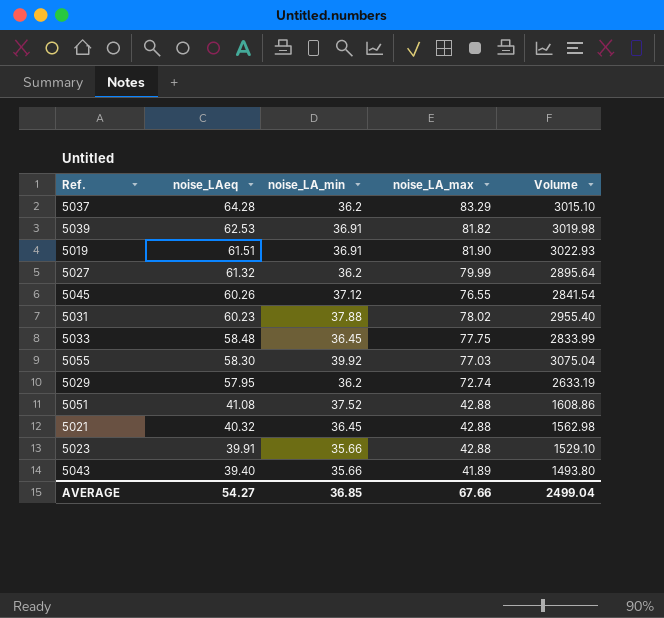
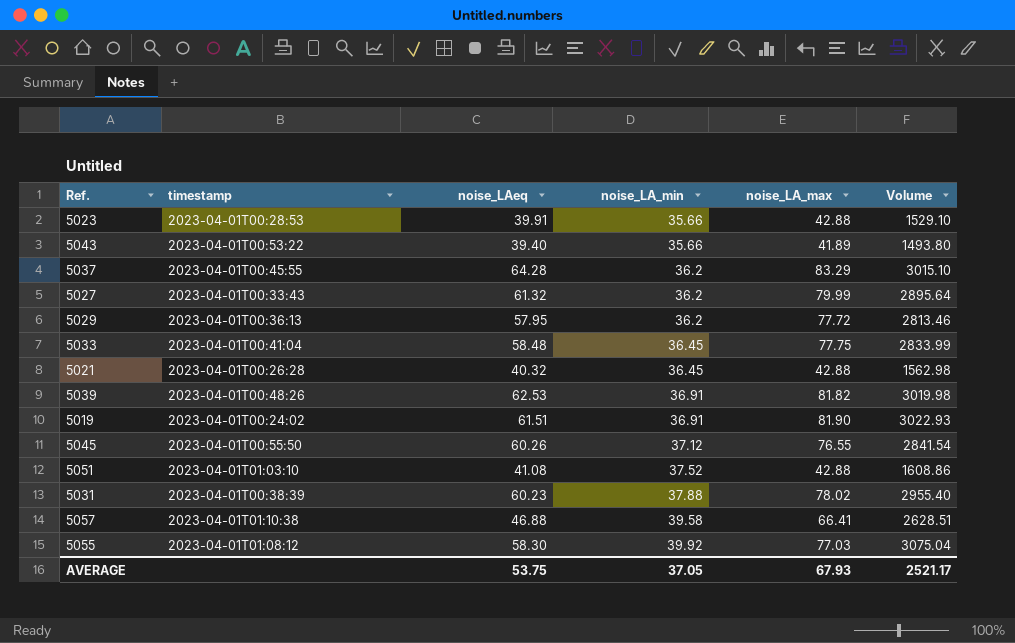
row order: noise_LAeq descending -> noise_LA_min ascending
column timestamp | position: none -> 2
5029 | noise_LA_max: 72.74 -> 77.72
5029 | Volume: 2633.19 -> 2813.46
row 5057: none -> 2023-04-01T01:10:38 | 46.88 | 39.58 | 66.41 | 2628.51
AVERAGE | noise_LAeq: 54.27 -> 53.75
AVERAGE | noise_LA_min: 36.85 -> 37.05
AVERAGE | noise_LA_max: 67.66 -> 67.93
AVERAGE | Volume: 2499.04 -> 2521.17

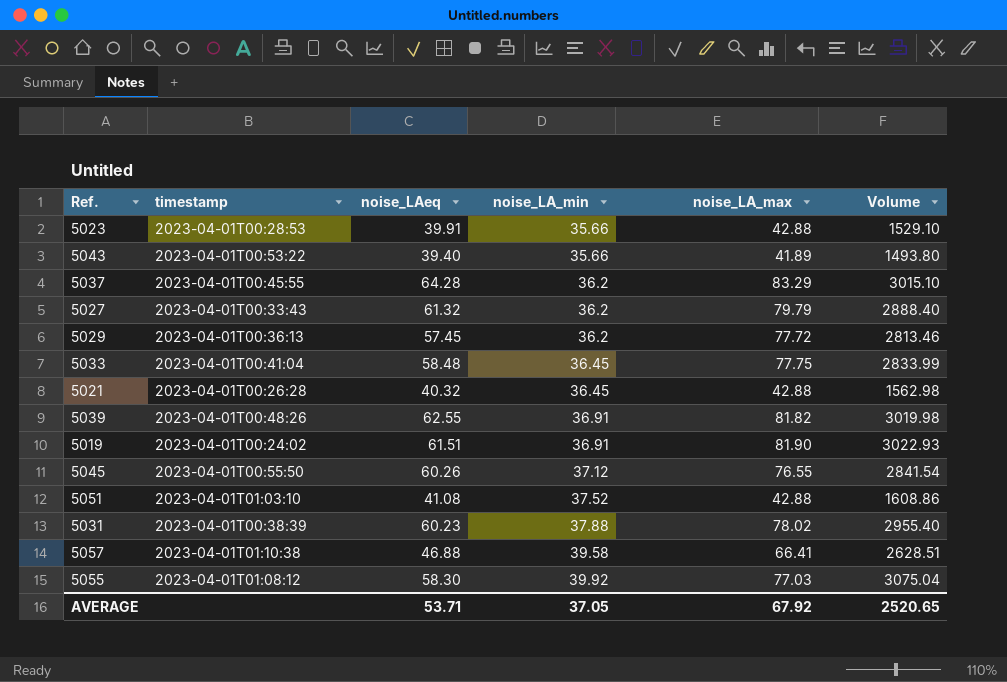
5027 | noise_LA_max: 79.99 -> 79.79
5027 | Volume: 2895.64 -> 2888.40
5029 | noise_LAeq: 57.95 -> 57.45
5039 | noise_LAeq: 62.53 -> 62.55
AVERAGE | noise_LAeq: 53.75 -> 53.71
AVERAGE | noise_LA_max: 67.93 -> 67.92
AVERAGE | Volume: 2521.17 -> 2520.65

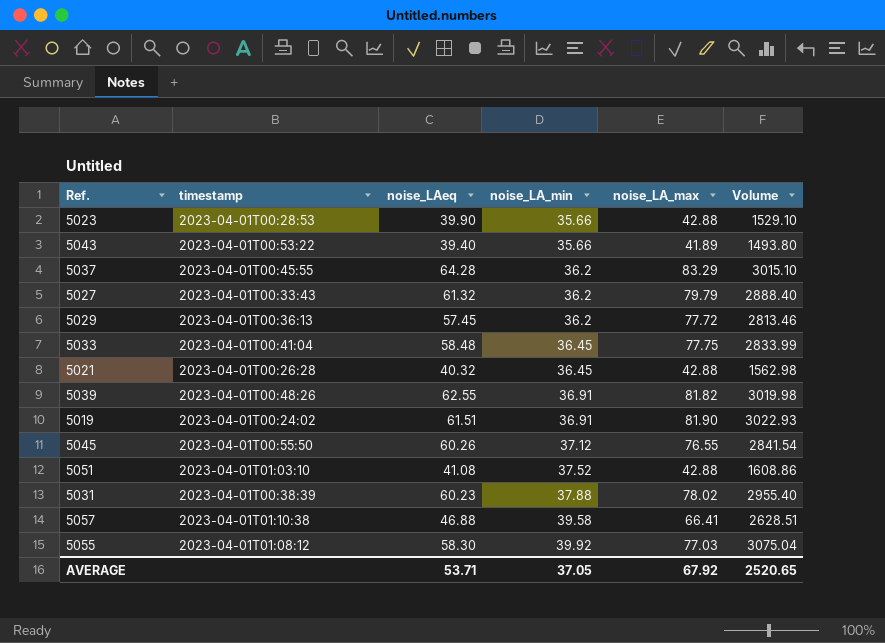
5023 | noise_LAeq: 39.91 -> 39.90

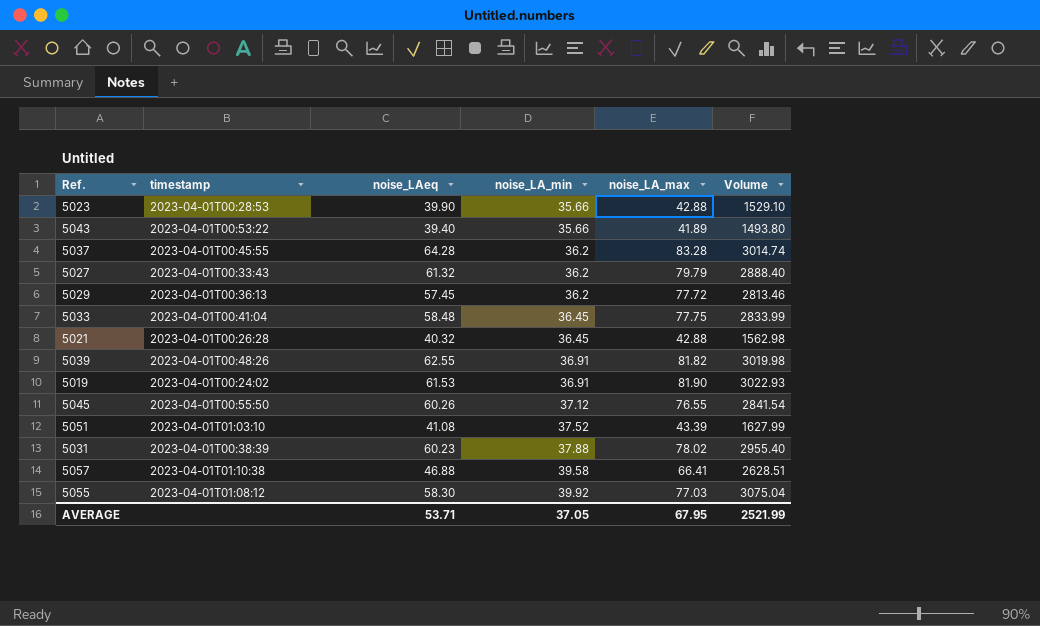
5037 | noise_LA_max: 83.29 -> 83.28
5037 | Volume: 3015.10 -> 3014.74
5019 | noise_LAeq: 61.51 -> 61.53
5051 | noise_LA_max: 42.88 -> 43.39
5051 | Volume: 1608.86 -> 1627.99
AVERAGE | noise_LA_max: 67.92 -> 67.95
AVERAGE | Volume: 2520.65 -> 2521.99

